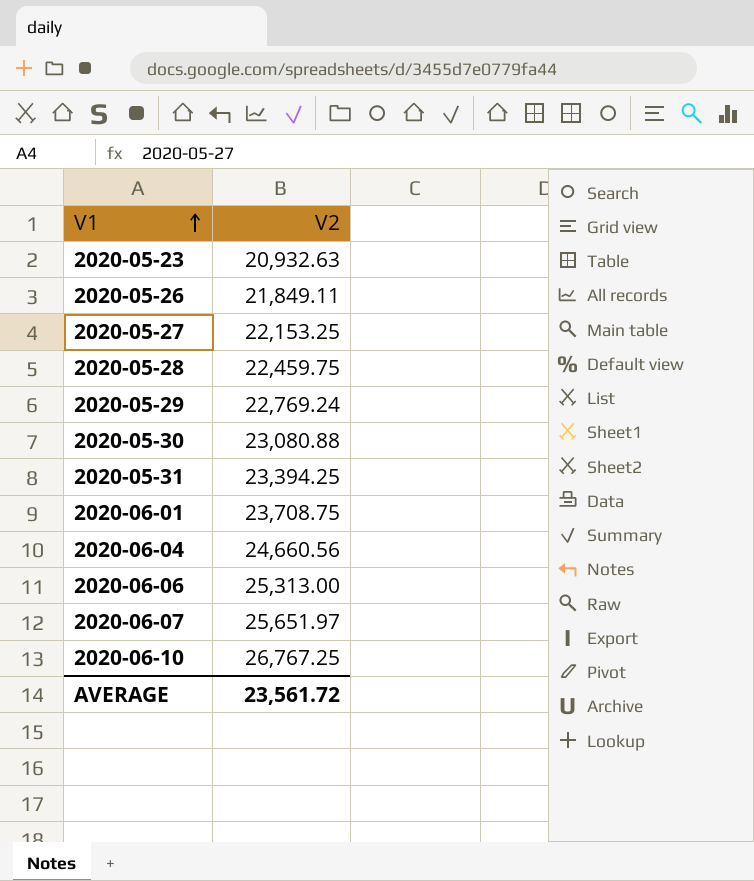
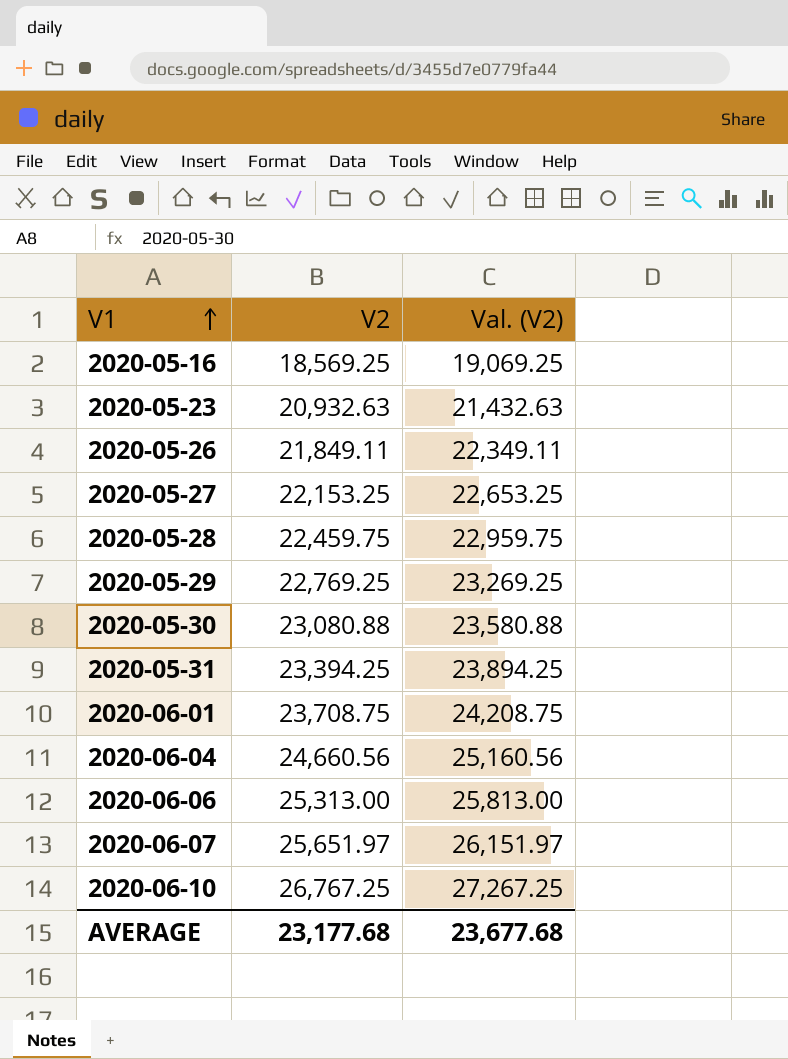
column Val. (V2) | formula: none -> [V2] + 500
row 2020-05-16: none -> 18,569.25 | 19,069.25
2020-05-29 | V2: 22,769.24 -> 22,769.25
AVERAGE | V2: 23,561.72 -> 23,177.68

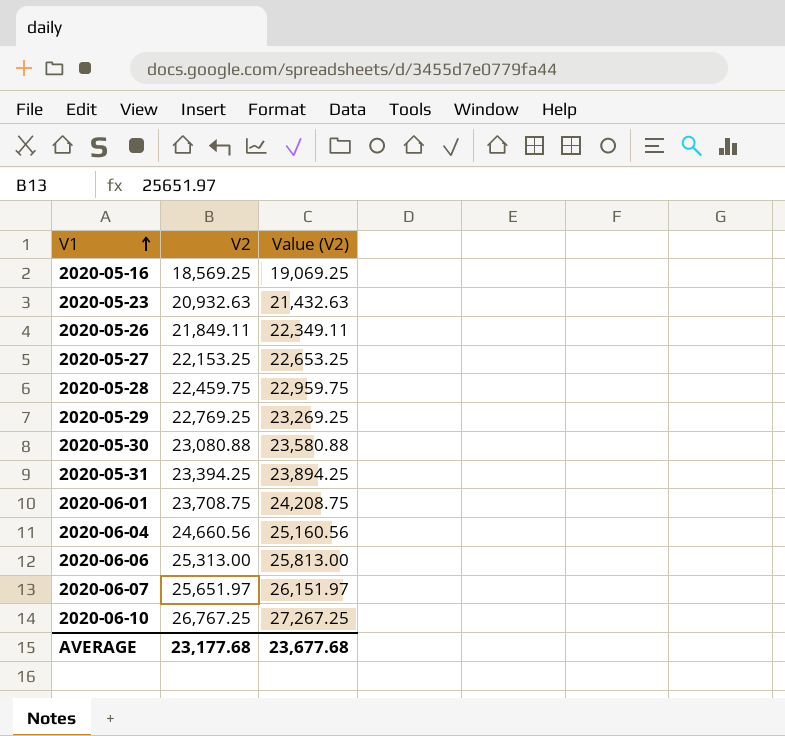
column name: Val. (V2) -> Value (V2)

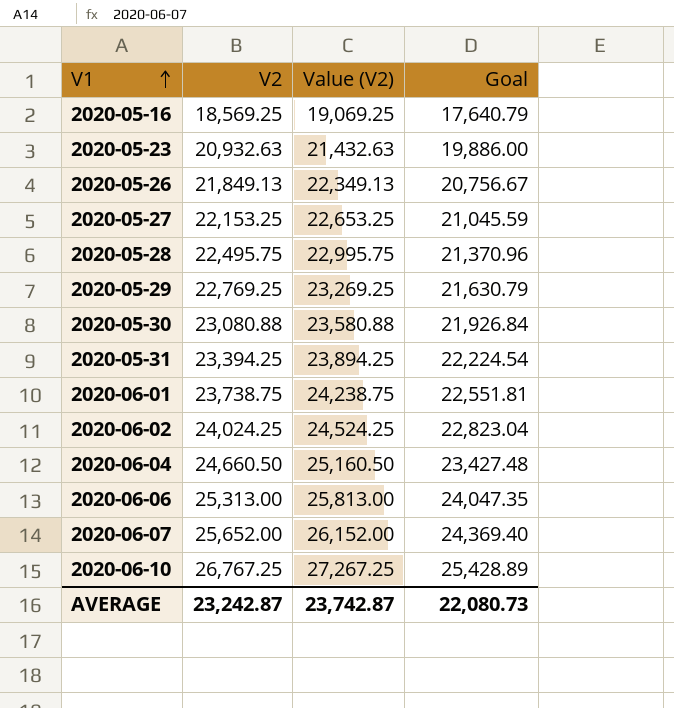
column Goal | formula: none -> [V2] * 0.95
2020-05-26 | V2: 21,849.11 -> 21,849.13
2020-05-26 | Value (V2): 22,349.11 -> 22,349.13
2020-05-28 | V2: 22,459.75 -> 22,495.75
2020-05-28 | Value (V2): 22,959.75 -> 22,995.75
2020-06-01 | V2: 23,708.75 -> 23,738.75
2020-06-01 | Value (V2): 24,208.75 -> 24,238.75
row 2020-06-02: none -> 24,024.25 | 24,524.25 | 22,823.04
2020-06-04 | V2: 24,660.56 -> 24,660.50
2020-06-04 | Value (V2): 25,160.56 -> 25,160.50
2020-06-07 | V2: 25,651.97 -> 25,652.00
2020-06-07 | Value (V2): 26,151.97 -> 26,152.00
AVERAGE | V2: 23,177.68 -> 23,242.87
AVERAGE | Value (V2): 23,677.68 -> 23,742.87

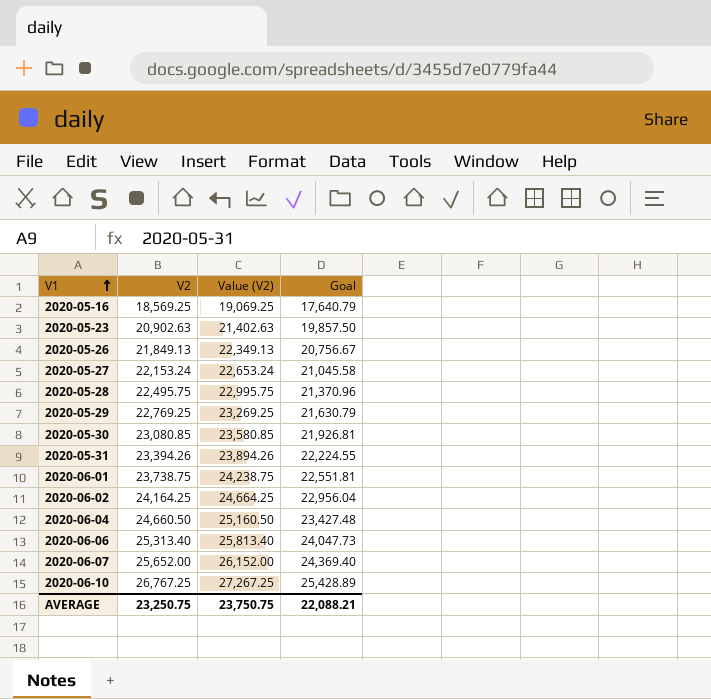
2020-05-23 | V2: 20,932.63 -> 20,902.63
2020-05-23 | Value (V2): 21,432.63 -> 21,402.63
2020-05-23 | Goal: 19,886.00 -> 19,857.50
2020-05-27 | V2: 22,153.25 -> 22,153.24
2020-05-27 | Value (V2): 22,653.25 -> 22,653.24
2020-05-27 | Goal: 21,045.59 -> 21,045.58
2020-05-30 | V2: 23,080.88 -> 23,080.85
2020-05-30 | Value (V2): 23,580.88 -> 23,580.85
2020-05-30 | Goal: 21,926.84 -> 21,926.81
2020-05-31 | V2: 23,394.25 -> 23,394.26
2020-05-31 | Value (V2): 23,894.25 -> 23,894.26
2020-05-31 | Goal: 22,224.54 -> 22,224.55
2020-06-02 | V2: 24,024.25 -> 24,164.25
2020-06-02 | Value (V2): 24,524.25 -> 24,664.25
2020-06-02 | Goal: 22,823.04 -> 22,956.04
2020-06-06 | V2: 25,313.00 -> 25,313.40
2020-06-06 | Value (V2): 25,813.00 -> 25,813.40
2020-06-06 | Goal: 24,047.35 -> 24,047.73
AVERAGE | V2: 23,242.87 -> 23,250.75
AVERAGE | Value (V2): 23,742.87 -> 23,750.75
AVERAGE | Goal: 22,080.73 -> 22,088.21

